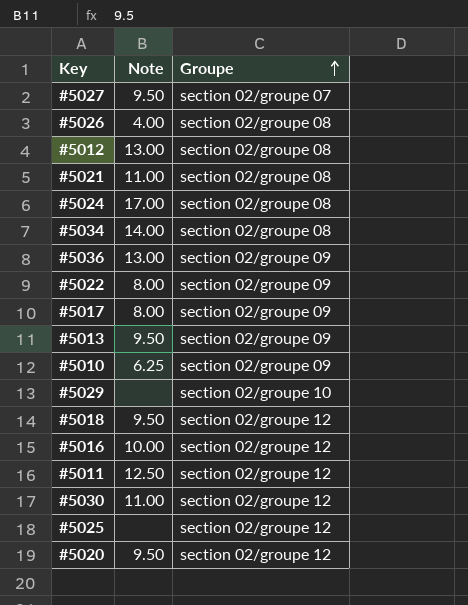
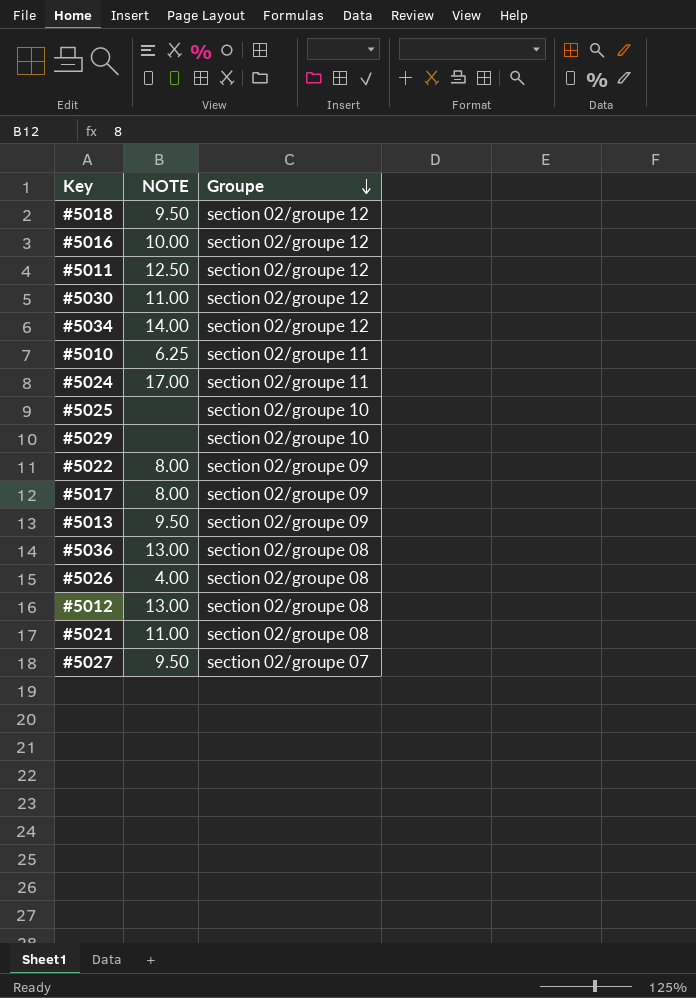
row order: Groupe ascending -> Groupe descending
column name: Note -> NOTE
row #5020: 9.50 | section 02/groupe 12 -> none
#5034 | Groupe: section 02/groupe 08 -> section 02/groupe 12
#5010 | Groupe: section 02/groupe 09 -> section 02/groupe 11
#5024 | Groupe: section 02/groupe 08 -> section 02/groupe 11
#5025 | Groupe: section 02/groupe 12 -> section 02/groupe 10
#5036 | Groupe: section 02/groupe 09 -> section 02/groupe 08

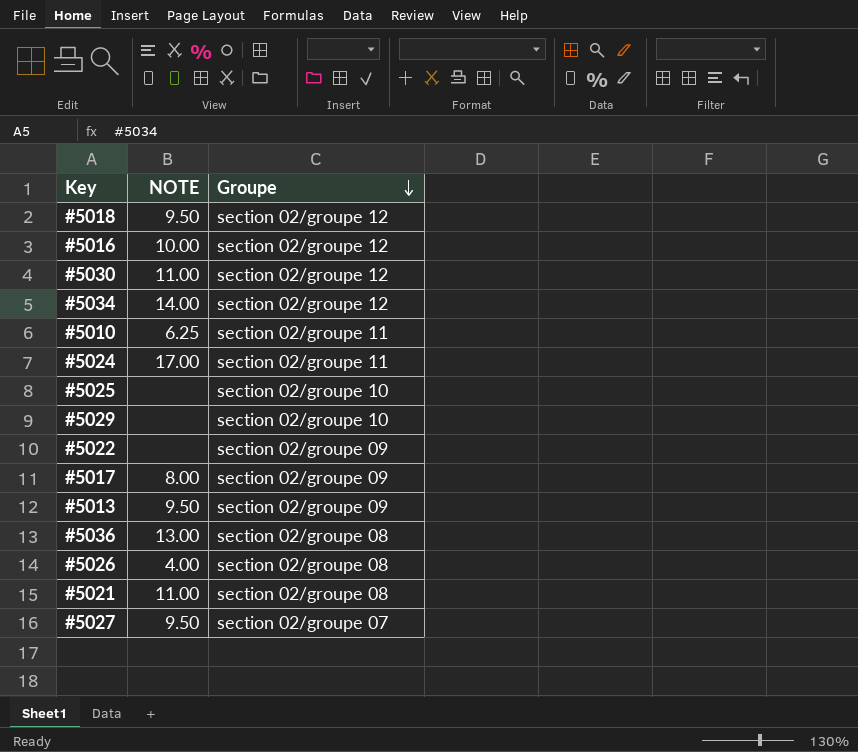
row #5011: 12.50 | section 02/groupe 12 -> none
row #5012: 13.00 | section 02/groupe 08 -> none
#5022 | NOTE: 8.00 -> none

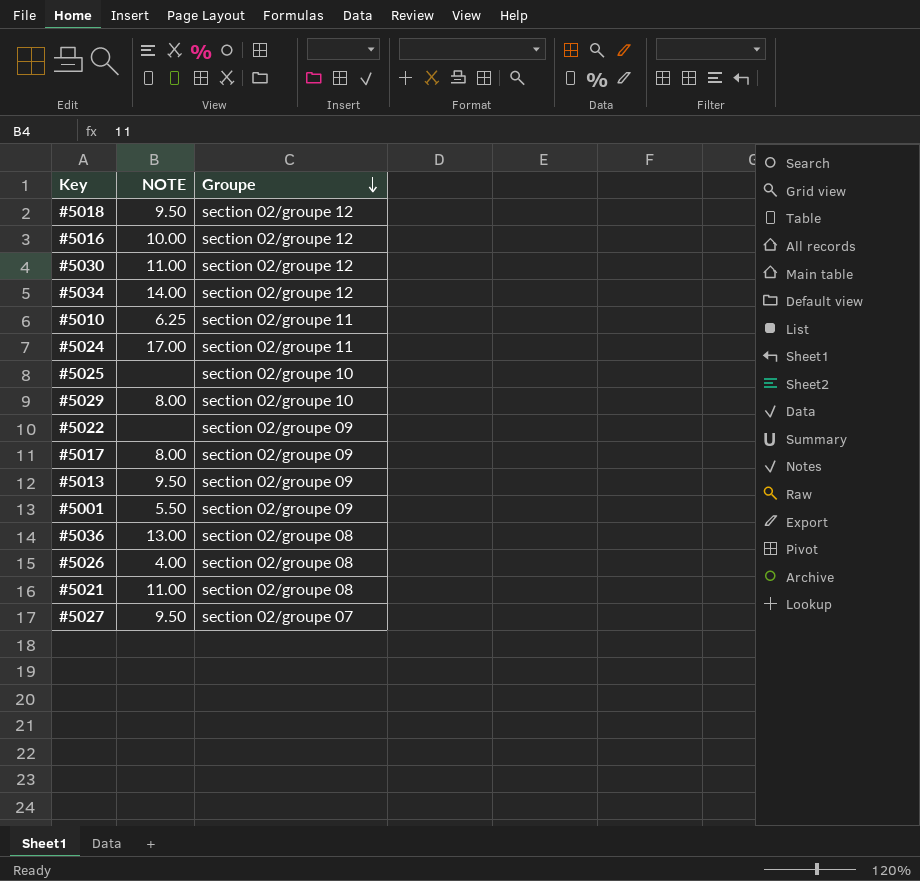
#5029 | NOTE: none -> 8.00
row #5001: none -> 5.50 | section 02/groupe 09

